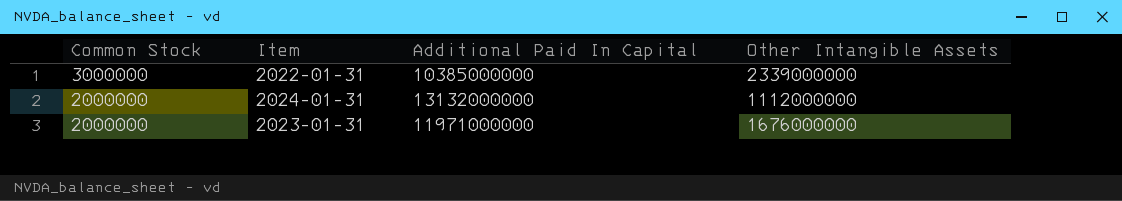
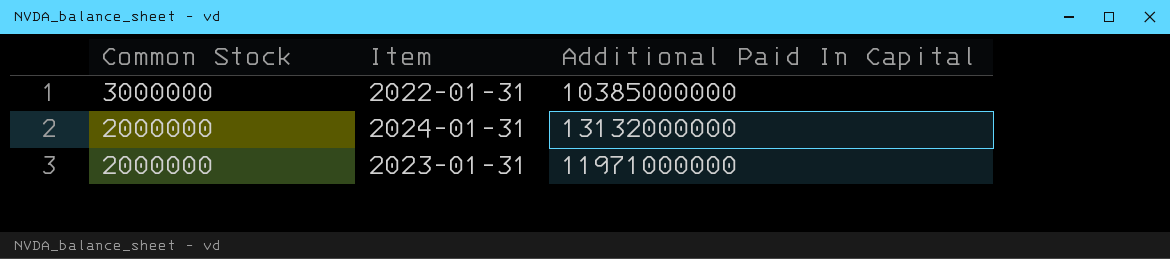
column Other Intangible Assets | position: 4 -> none

